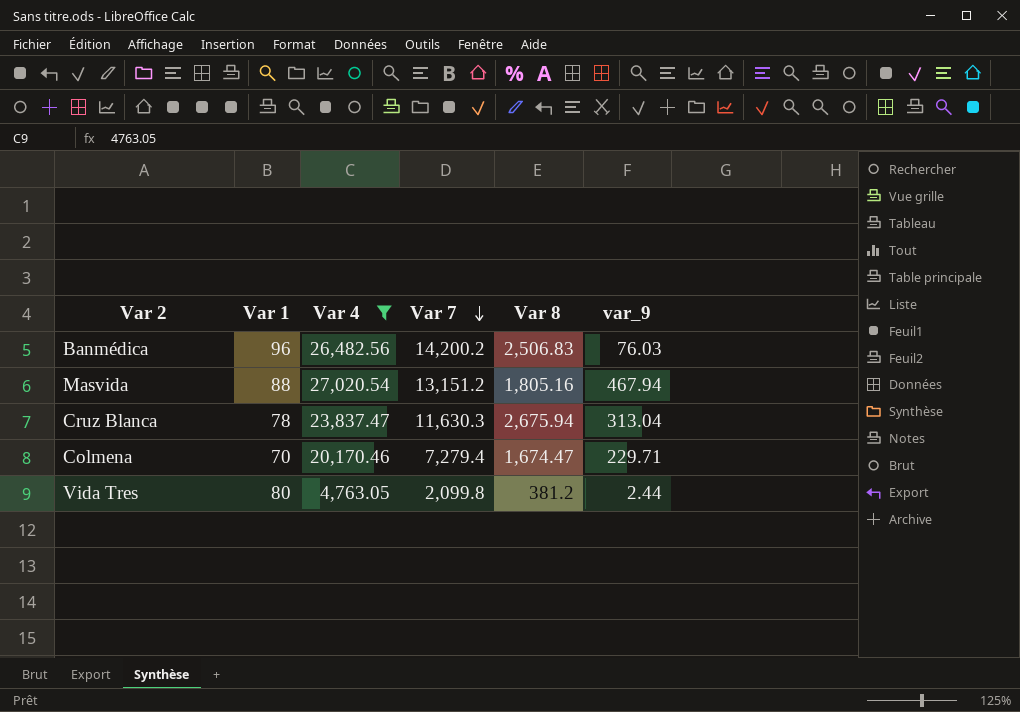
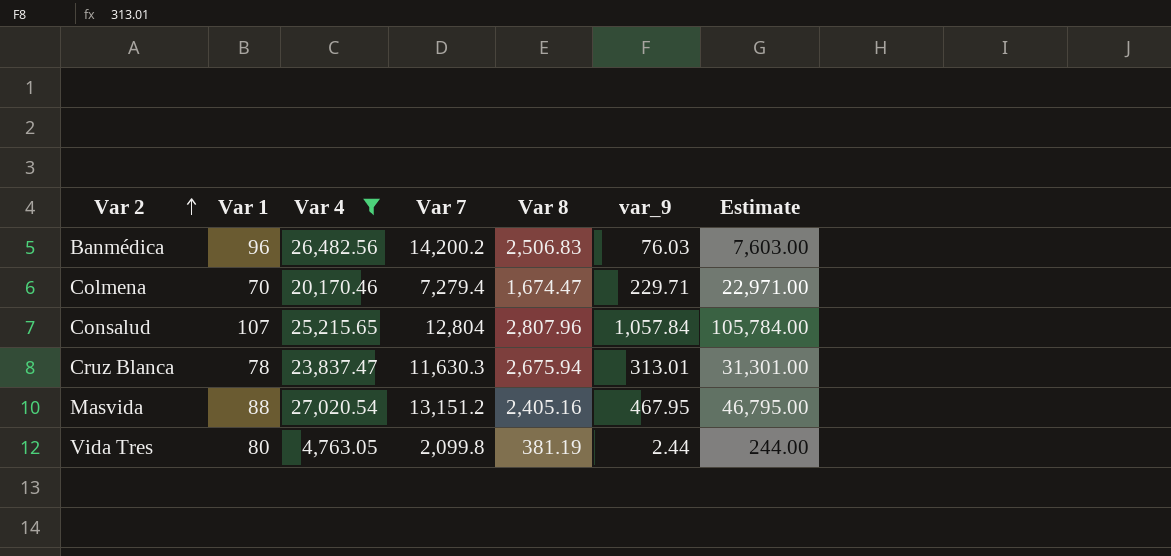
row order: Var 7 descending -> Var 2 ascending
column Estimate | formula: none -> [var_9] * 100
row Consalud: none -> 107 | 25,215.65 | 12,804 | 2,807.96 | 1,057.84 | 105,784.00
Cruz Blanca | var_9: 313.04 -> 313.01
Masvida | Var 8: 1,805.16 -> 2,405.16
Masvida | var_9: 467.94 -> 467.95
Vida Tres | Var 8: 381.2 -> 381.19

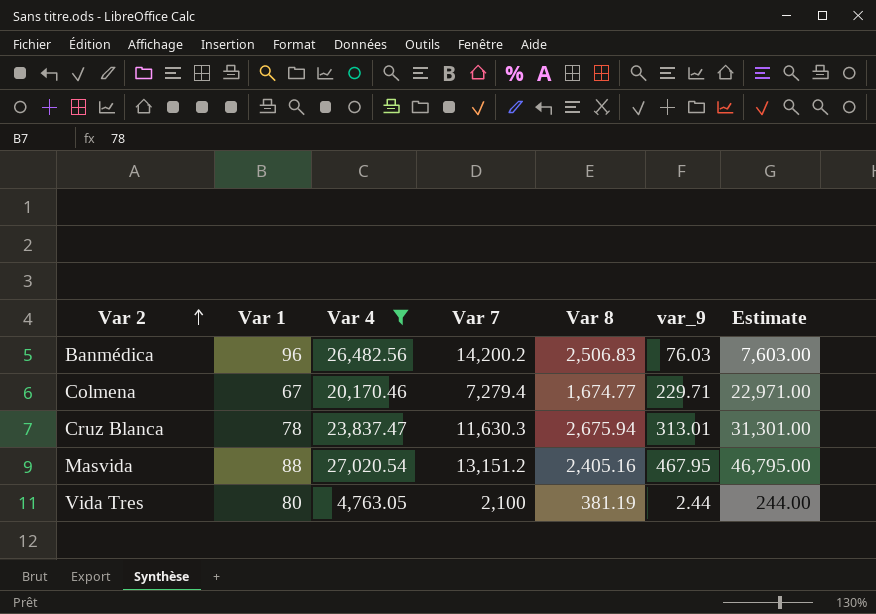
row Consalud: 107 | 25,215.65 | 12,804 | 2,807.96 | 1,057.84 | 105,784.00 -> none
Colmena | Var 1: 70 -> 67
Colmena | Var 8: 1,674.47 -> 1,674.77
Vida Tres | Var 7: 2,099.8 -> 2,100

